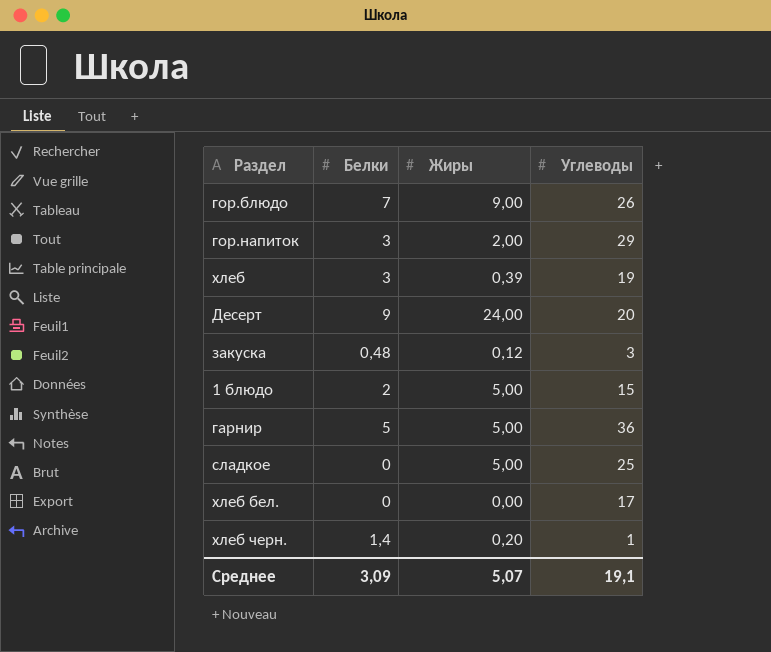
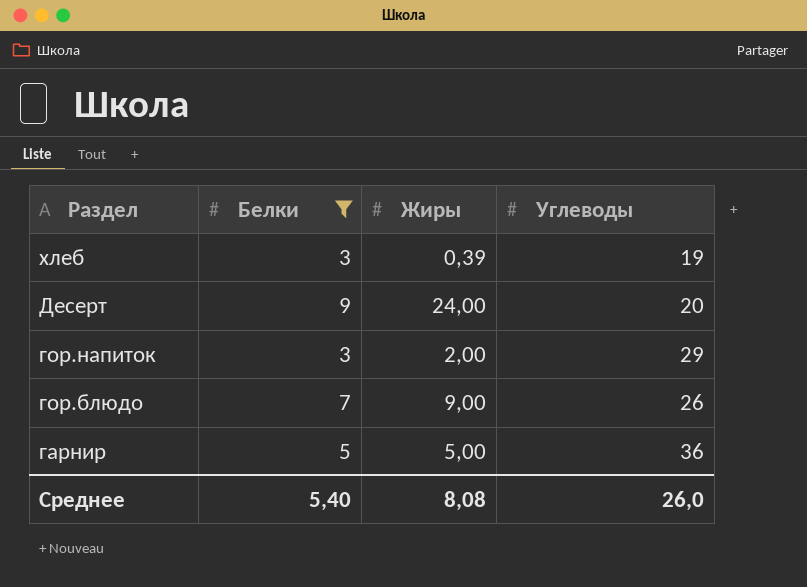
filter: none -> Белки >= 3
row order: none -> Раздел descending
Среднее | Белки: 3,09 -> 5,40
Среднее | Жиры: 5,07 -> 8,08
Среднее | Углеводы: 19,1 -> 26,0

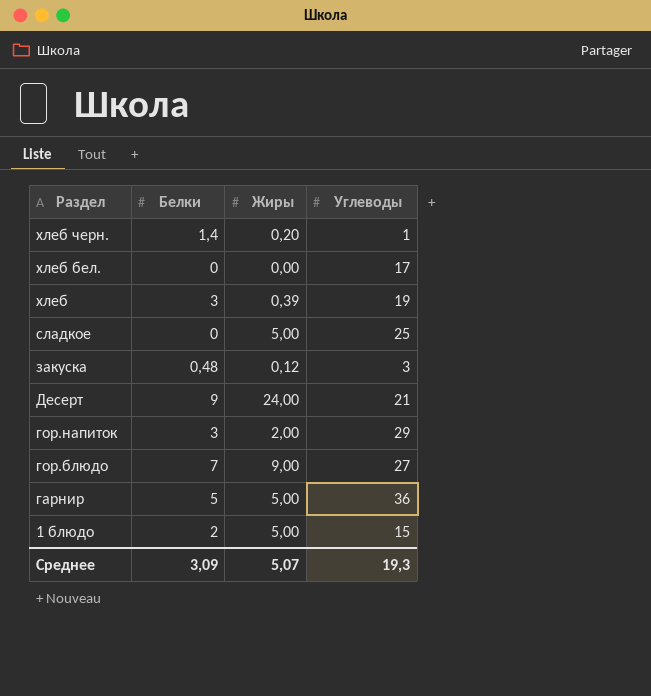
filter: Белки >= 3 -> none
Десерт | Углеводы: 20 -> 21
гор.блюдо | Углеводы: 26 -> 27
Среднее | Белки: 5,40 -> 3,09
Среднее | Жиры: 8,08 -> 5,07
Среднее | Углеводы: 26,0 -> 19,3

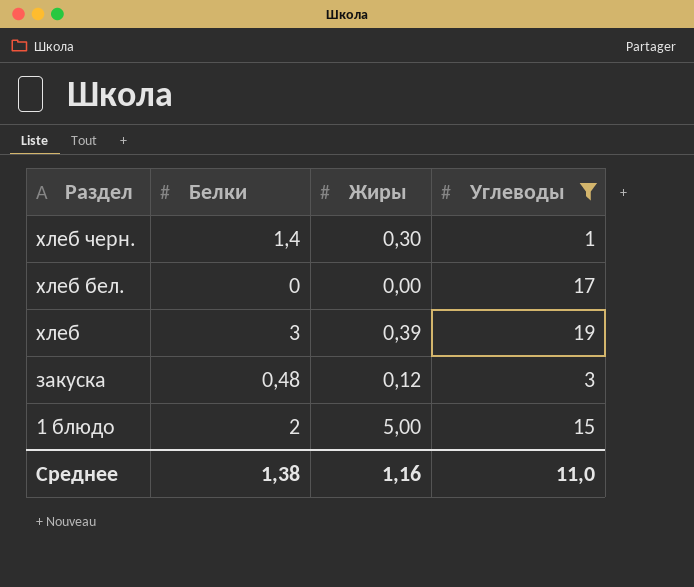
filter: none -> Углеводы <= 19
хлеб черн. | Жиры: 0,20 -> 0,30
Среднее | Белки: 3,09 -> 1,38
Среднее | Жиры: 5,07 -> 1,16
Среднее | Углеводы: 19,3 -> 11,0

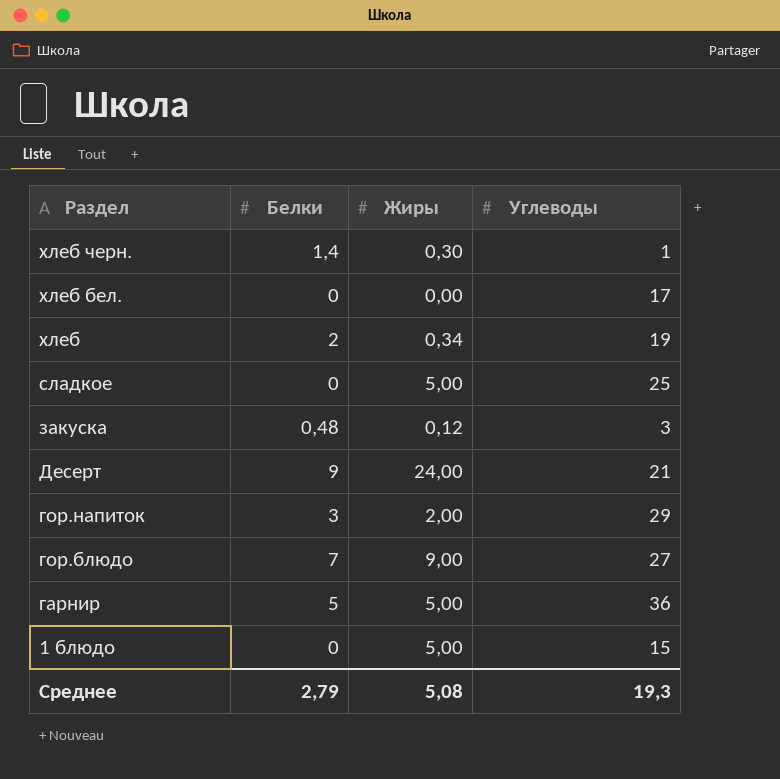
filter: Углеводы <= 19 -> none
хлеб | Белки: 3 -> 2
хлеб | Жиры: 0,39 -> 0,34
1 блюдо | Белки: 2 -> 0
Среднее | Белки: 1,38 -> 2,79
Среднее | Жиры: 1,16 -> 5,08
Среднее | Углеводы: 11,0 -> 19,3

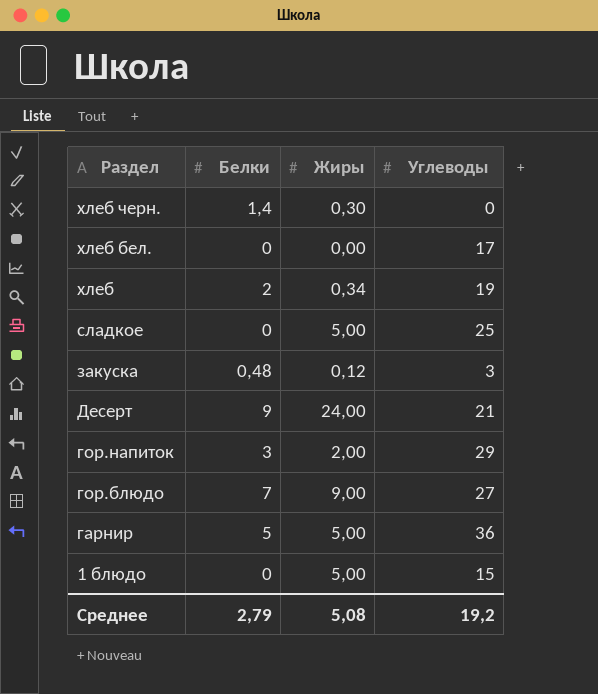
хлеб черн. | Углеводы: 1 -> 0
Среднее | Углеводы: 19,3 -> 19,2

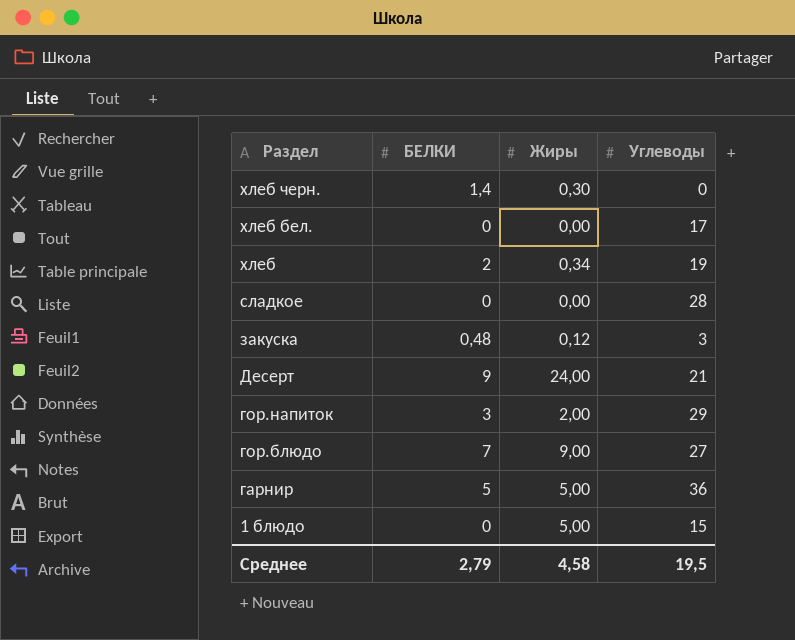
column name: Белки -> БЕЛКИ
сладкое | Жиры: 5,00 -> 0,00
сладкое | Углеводы: 25 -> 28
Среднее | Жиры: 5,08 -> 4,58
Среднее | Углеводы: 19,2 -> 19,5

